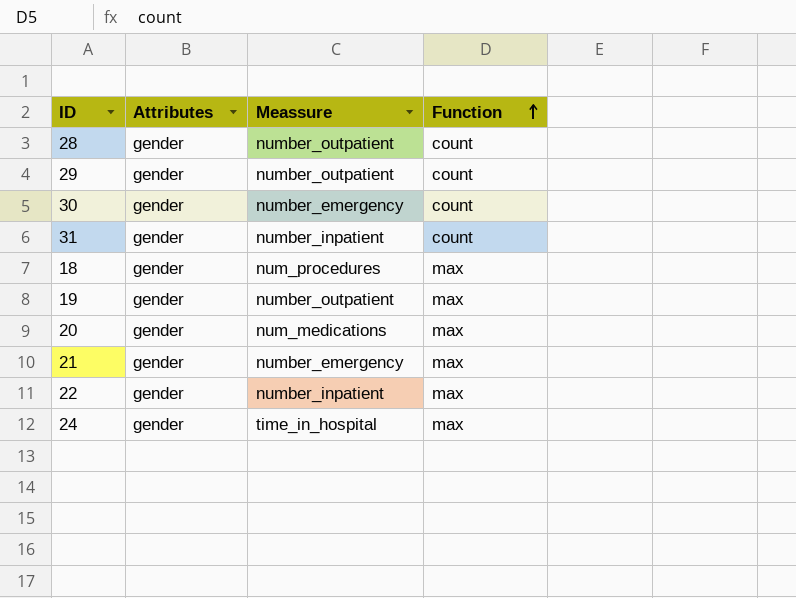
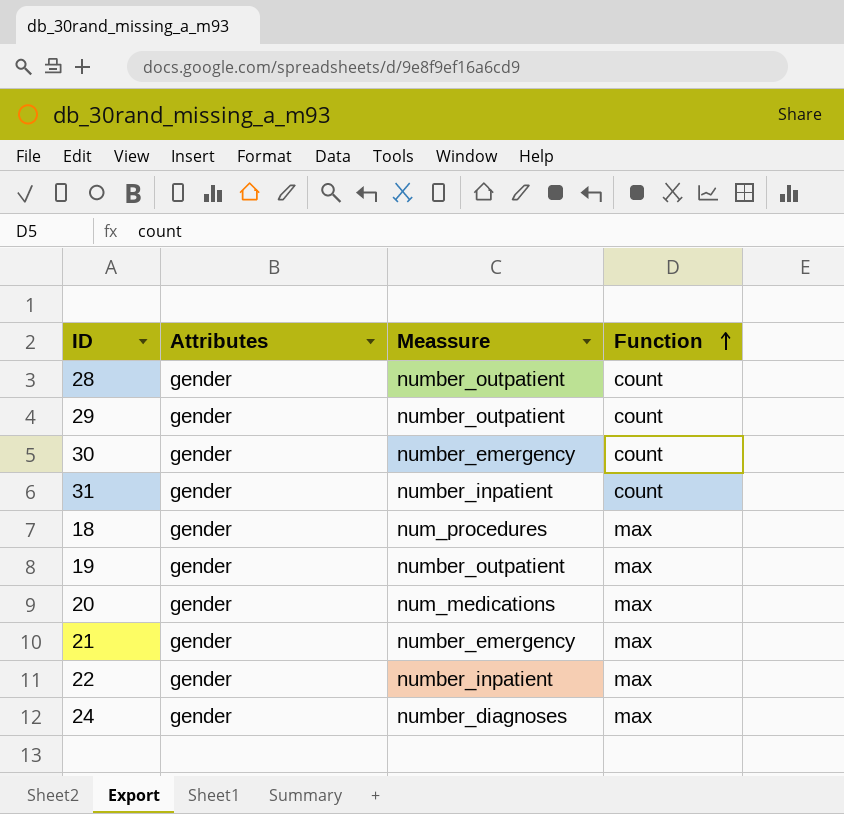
24 | Meassure: time_in_hospital -> number_diagnoses

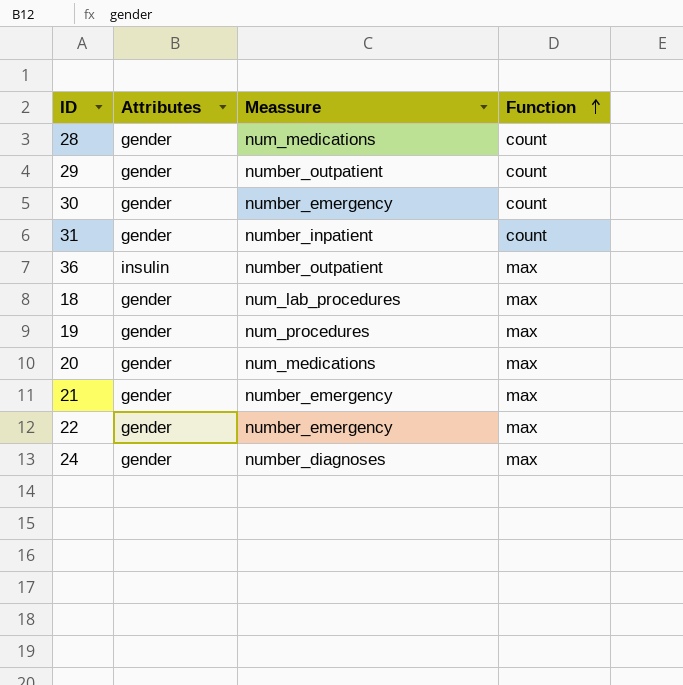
28 | Meassure: number_outpatient -> num_medications
row 36: none -> insulin | number_outpatient | max
18 | Meassure: num_procedures -> num_lab_procedures
19 | Meassure: number_outpatient -> num_procedures
22 | Meassure: number_inpatient -> number_emergency

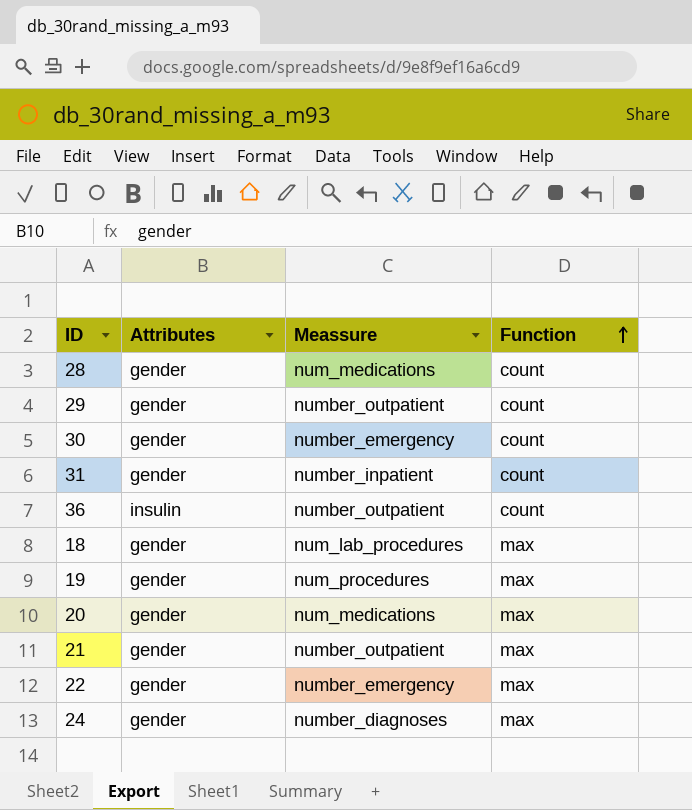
36 | Function: max -> count
21 | Meassure: number_emergency -> number_outpatient

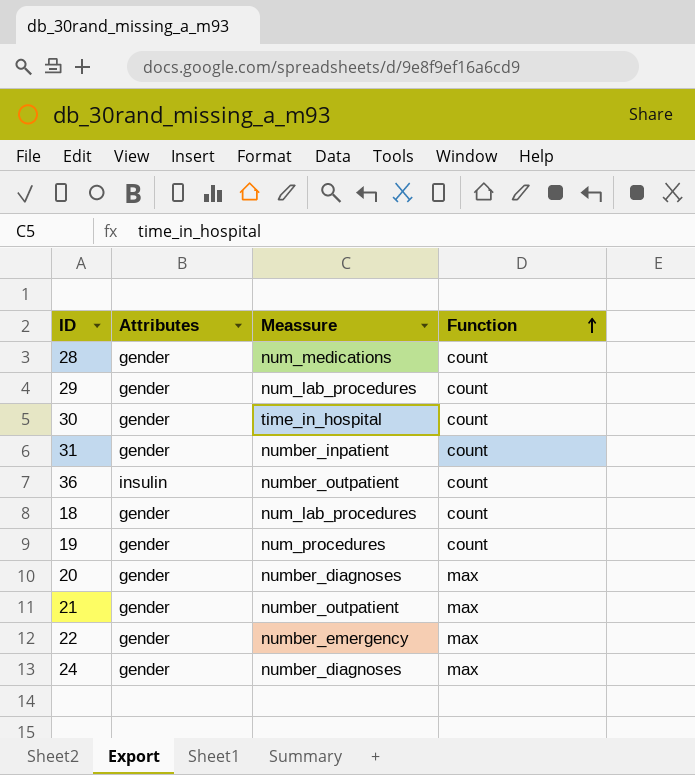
29 | Meassure: number_outpatient -> num_lab_procedures
30 | Meassure: number_emergency -> time_in_hospital
18 | Function: max -> count
19 | Function: max -> count
20 | Meassure: num_medications -> number_diagnoses

